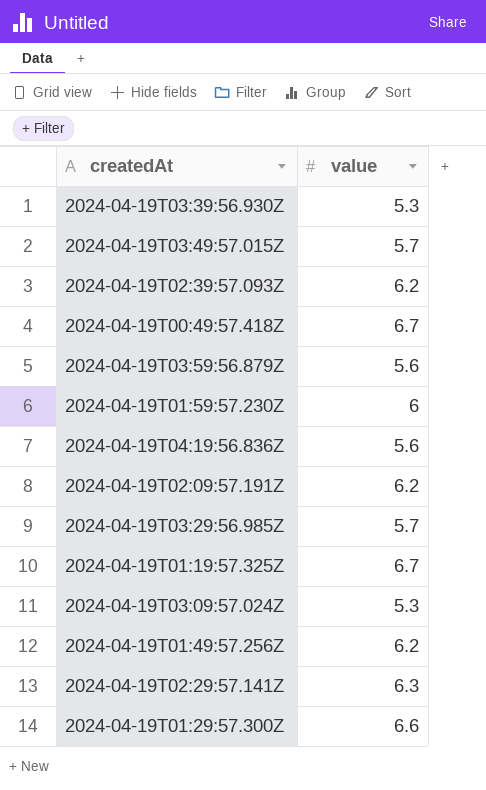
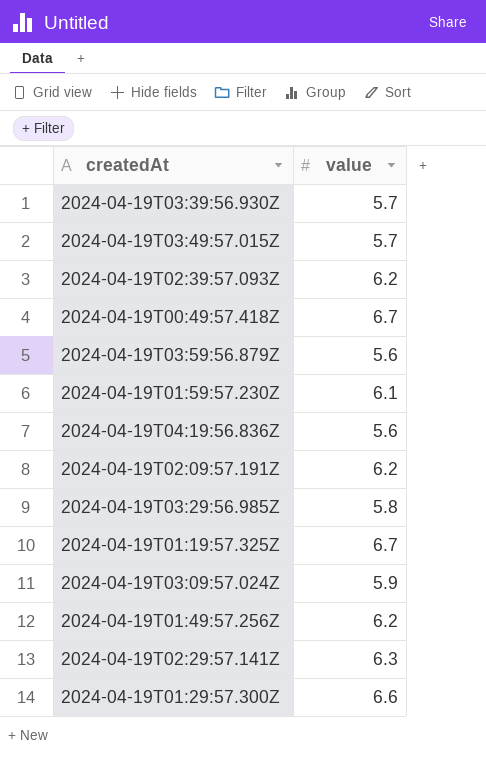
2024-04-19T03:39:56.930Z | value: 5.3 -> 5.7
2024-04-19T01:59:57.230Z | value: 6 -> 6.1
2024-04-19T03:29:56.985Z | value: 5.7 -> 5.8
2024-04-19T03:09:57.024Z | value: 5.3 -> 5.9

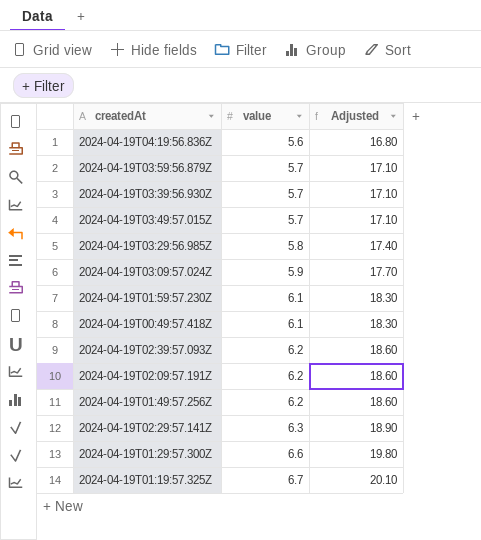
row order: none -> value ascending
column Adjusted | formula: none -> [value] * 3
2024-04-19T03:59:56.879Z | value: 5.6 -> 5.7
2024-04-19T00:49:57.418Z | value: 6.7 -> 6.1

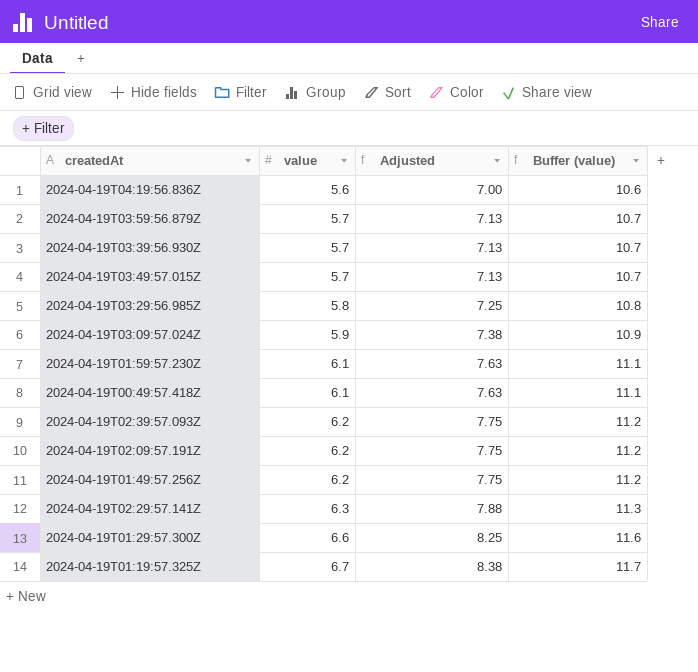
column Adjusted | formula: [value] * 3 -> [value] * 1.25
column Buffer (value) | formula: none -> [value] + 5

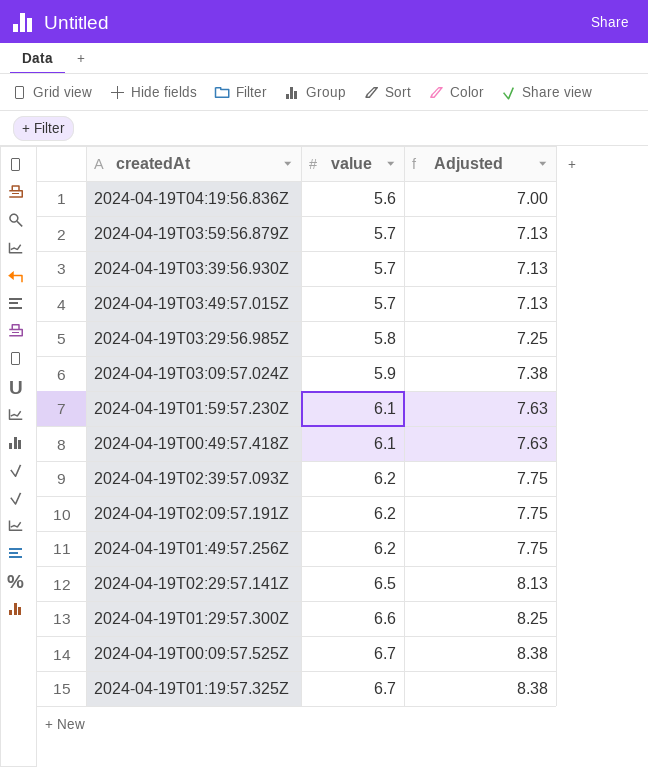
column Buffer (value) | formula: [value] + 5 -> none
2024-04-19T02:29:57.141Z | value: 6.3 -> 6.5
2024-04-19T02:29:57.141Z | Adjusted: 7.88 -> 8.13
row 2024-04-19T00:09:57.525Z: none -> 6.7 | 8.38

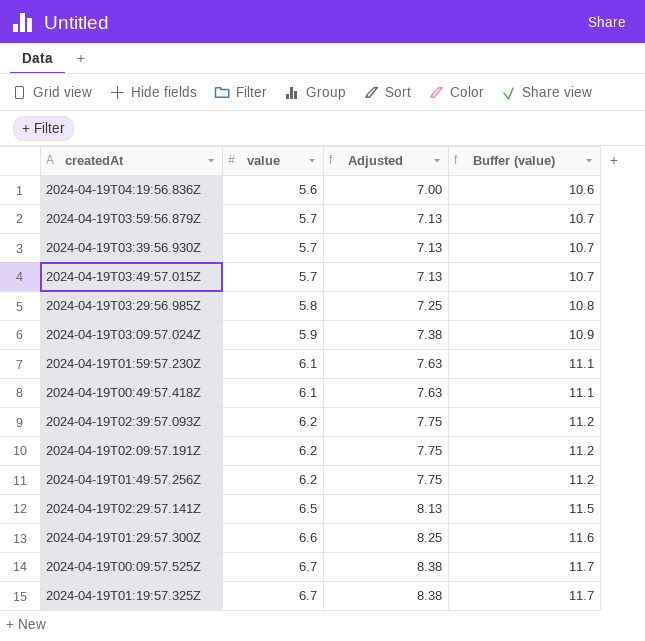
column Buffer (value) | formula: none -> [value] + 5

